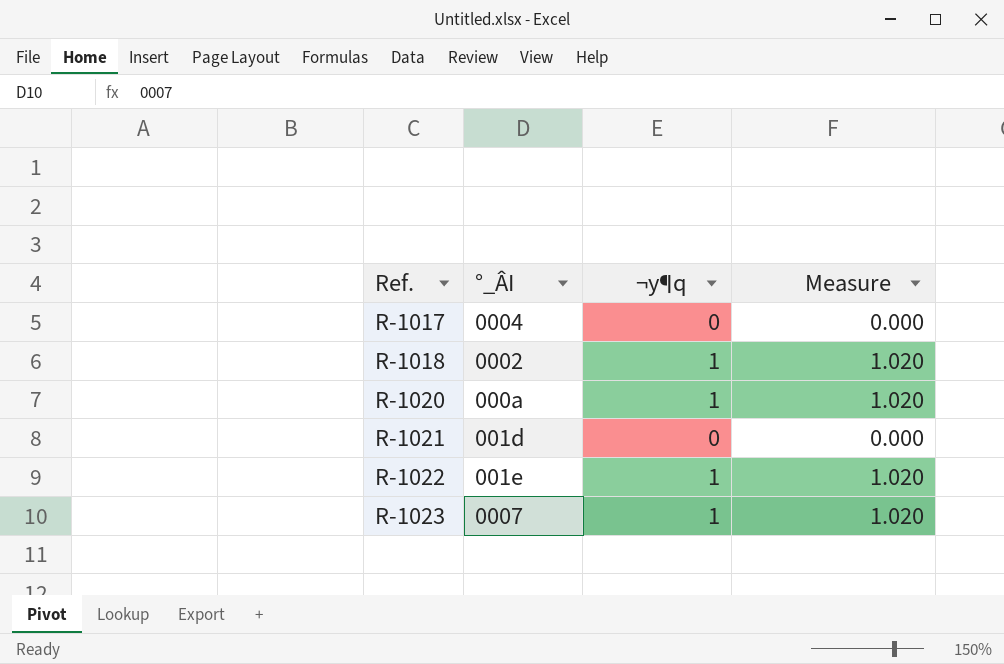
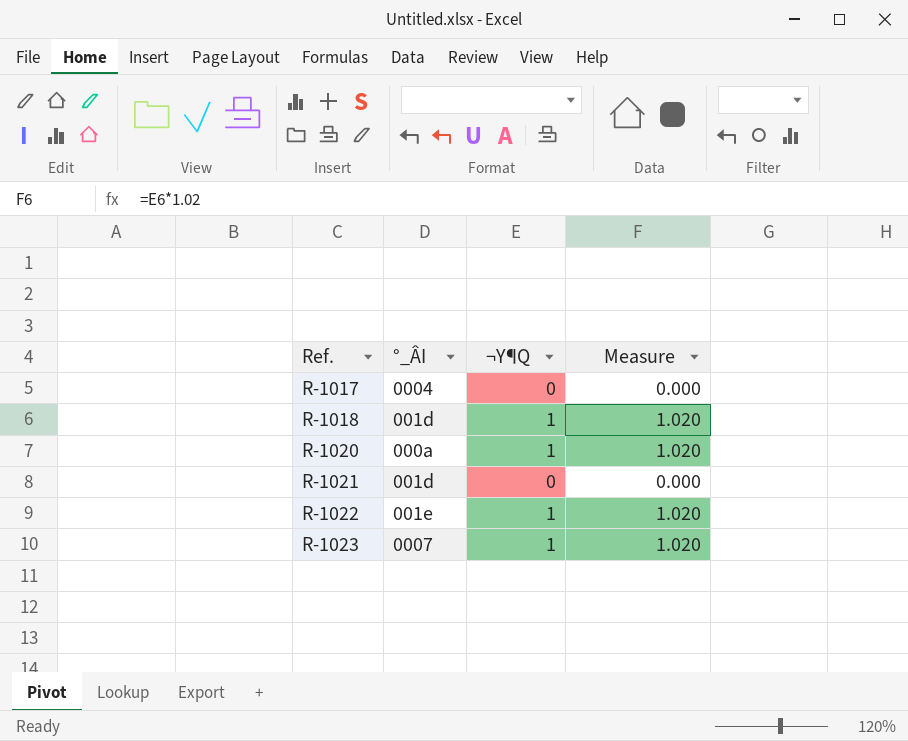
column name: ¬y¶q -> ¬Y¶Q
R-1018 | °_ÂI: 0002 -> 001d

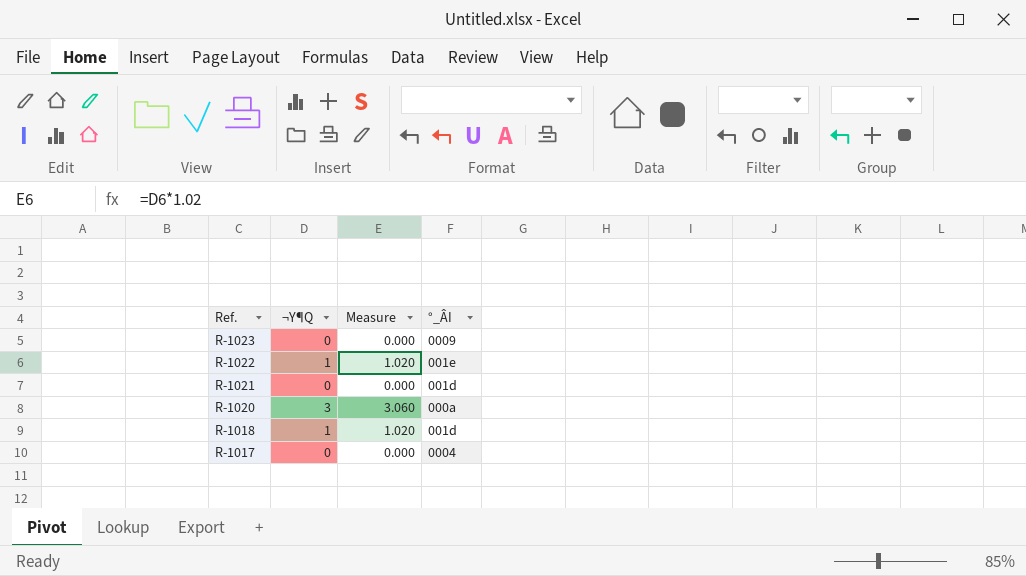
row order: Ref. ascending -> Ref. descending
column °_ÂI | position: 2 -> 4
R-1023 | ¬Y¶Q: 1 -> 0
R-1023 | Measure: 1.020 -> 0.000
R-1023 | °_ÂI: 0007 -> 0009
R-1020 | ¬Y¶Q: 1 -> 3
R-1020 | Measure: 1.020 -> 3.060

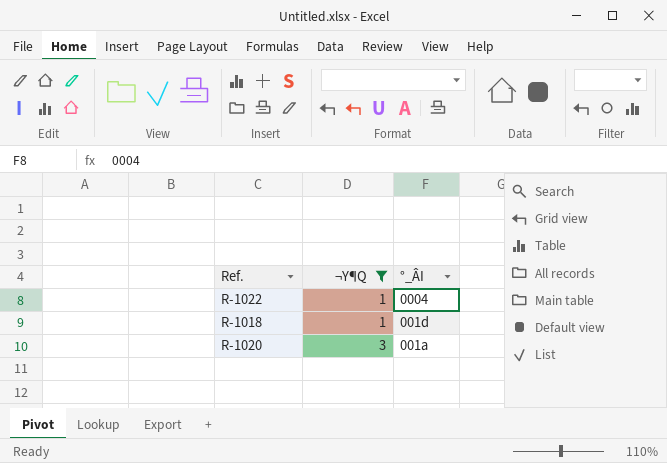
filter: none -> ¬Y¶Q != 0
row order: Ref. descending -> ¬Y¶Q ascending
column Measure | formula: [¬Y¶Q] * 1.02 -> none
R-1022 | °_ÂI: 001e -> 0004
R-1020 | °_ÂI: 000a -> 001a

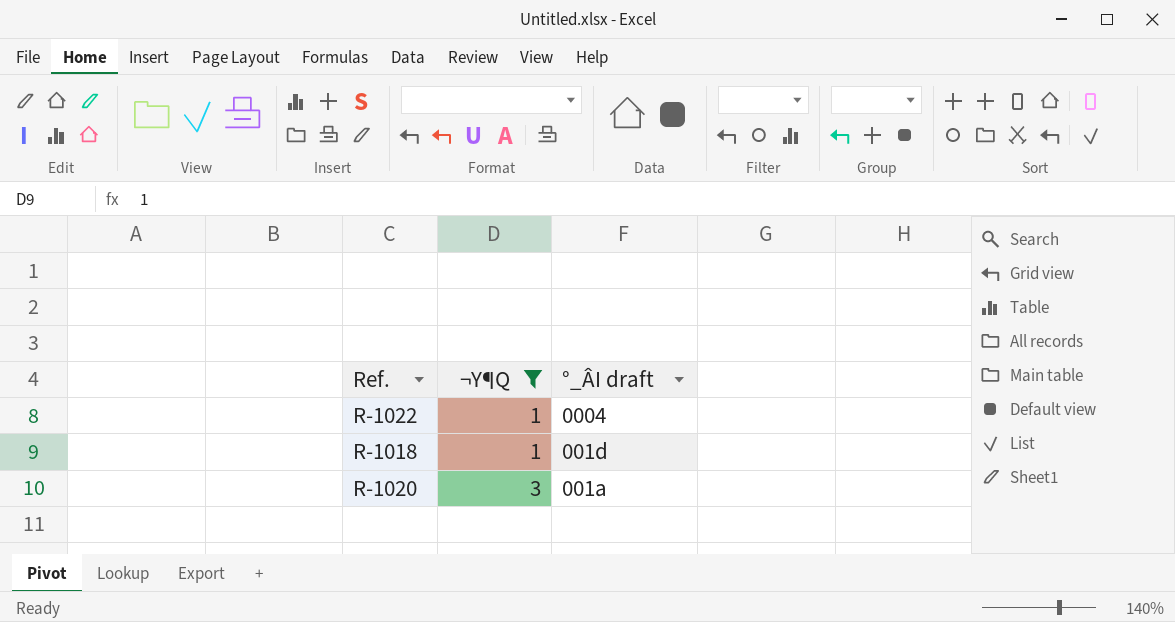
column name: °_ÂI -> °_ÂI draft

